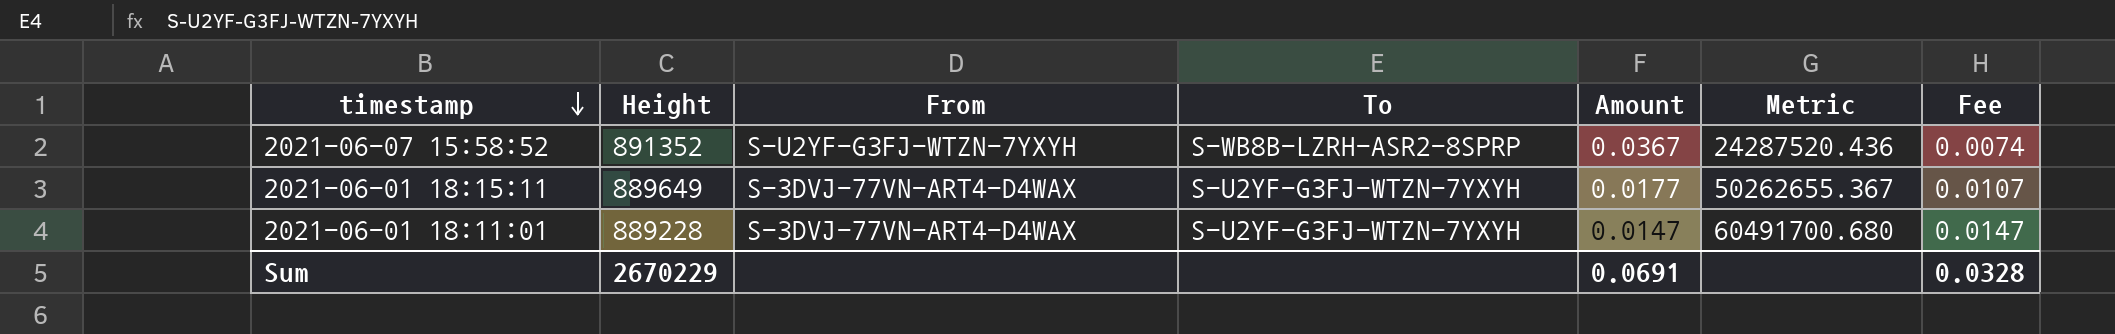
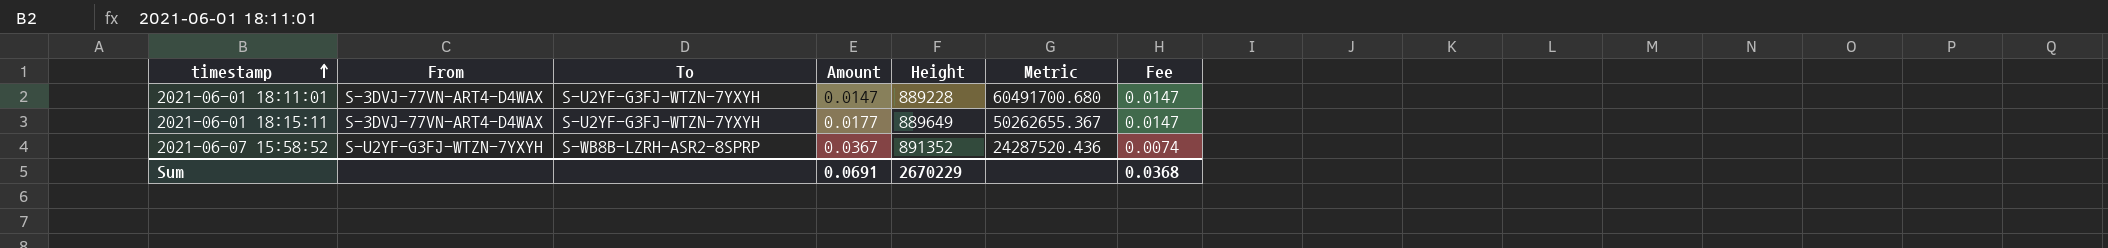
row order: timestamp descending -> timestamp ascending
column Height | position: 2 -> 5
2021-06-01 18:15:11 | Fee: 0.0107 -> 0.0147
Sum | Fee: 0.0328 -> 0.0368

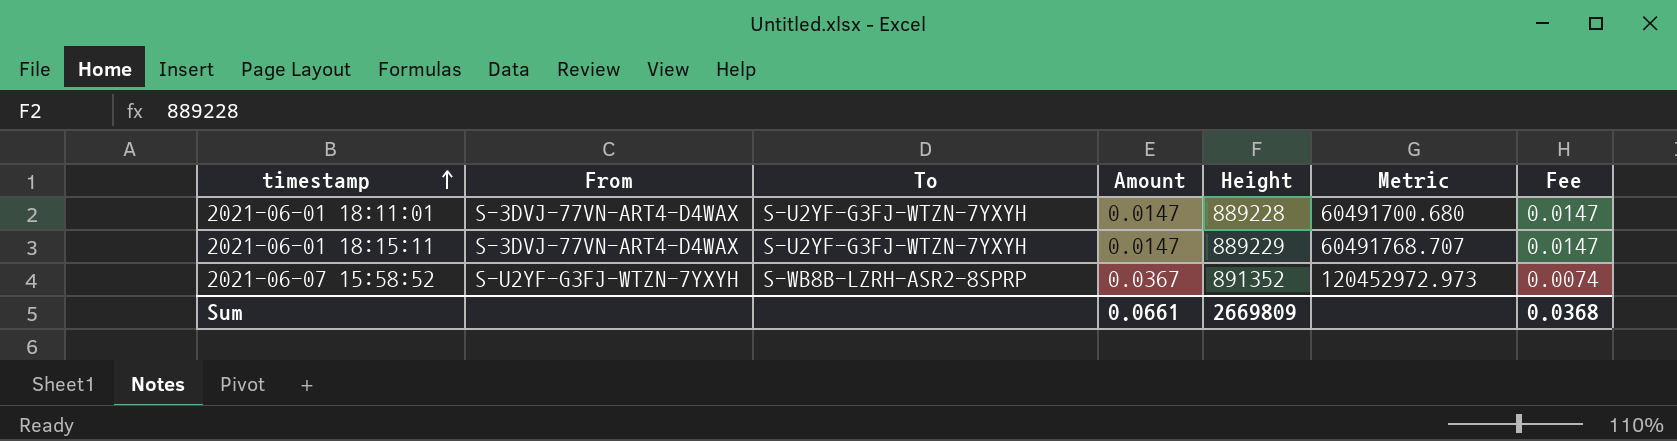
column Metric | formula: [Height] / [Amount] -> [Height] / [Fee]
2021-06-01 18:15:11 | Amount: 0.0177 -> 0.0147
2021-06-01 18:15:11 | Height: 889649 -> 889229
Sum | Amount: 0.0691 -> 0.0661
Sum | Height: 2670229 -> 2669809

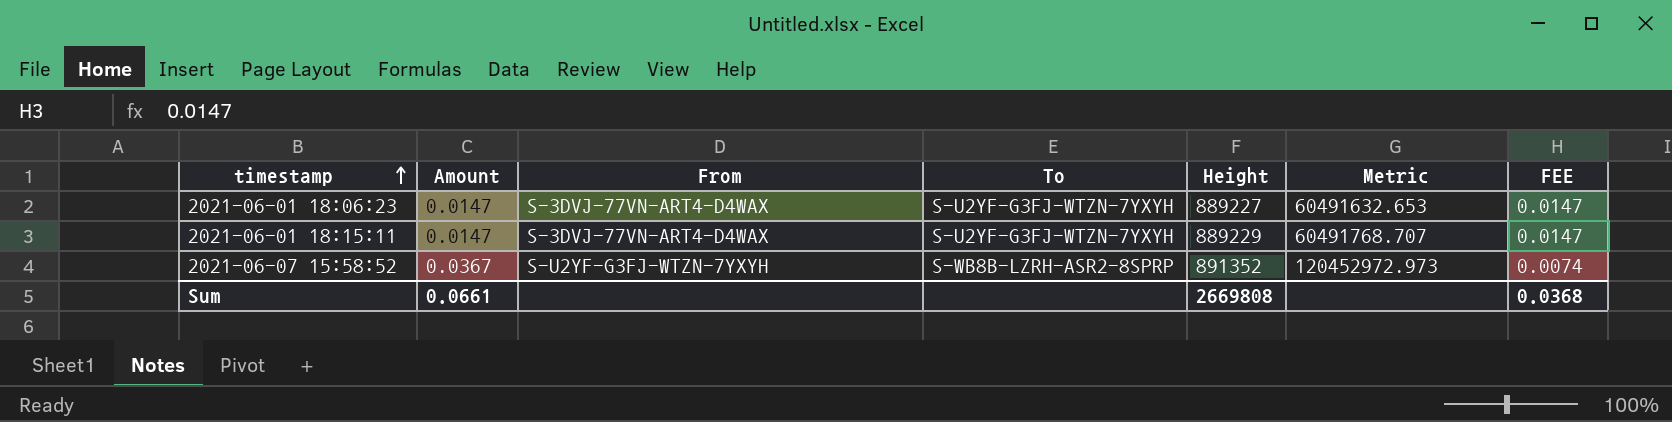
column Amount | position: 4 -> 2
column name: Fee -> FEE
row 2021-06-01 18:11:01: S-3DVJ-77VN-ART4-D4WAX | S-U2YF-G3FJ-WTZN-7YXYH | 0.0147 | 889228 | 60491700.680 | 0.0147 -> none
row 2021-06-01 18:06:23: none -> 0.0147 | S-3DVJ-77VN-ART4-D4WAX | S-U2YF-G3FJ-WTZN-7YXYH | 889227 | 60491632.653 | 0.0147
Sum | Height: 2669809 -> 2669808

